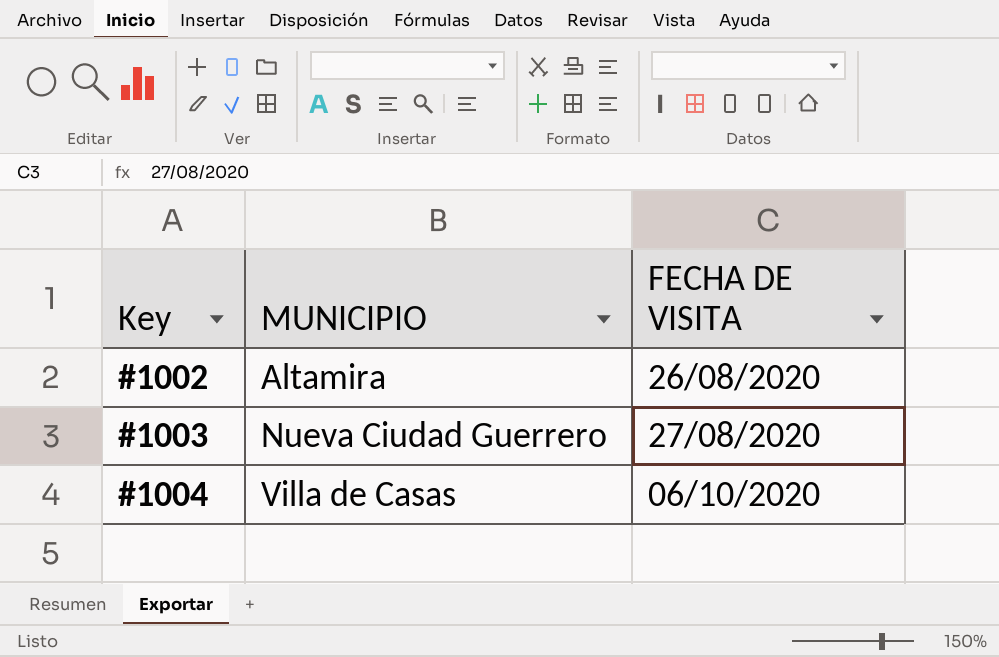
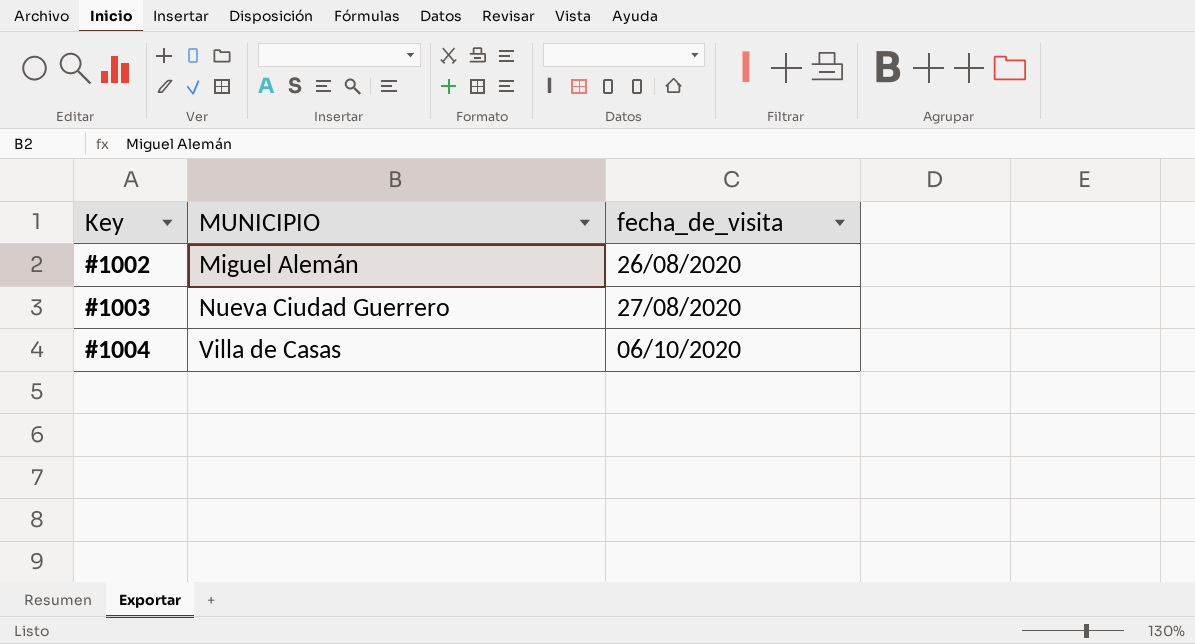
column name: FECHA DE VISITA -> fecha_de_visita
#1002 | MUNICIPIO: Altamira -> Miguel Alemán

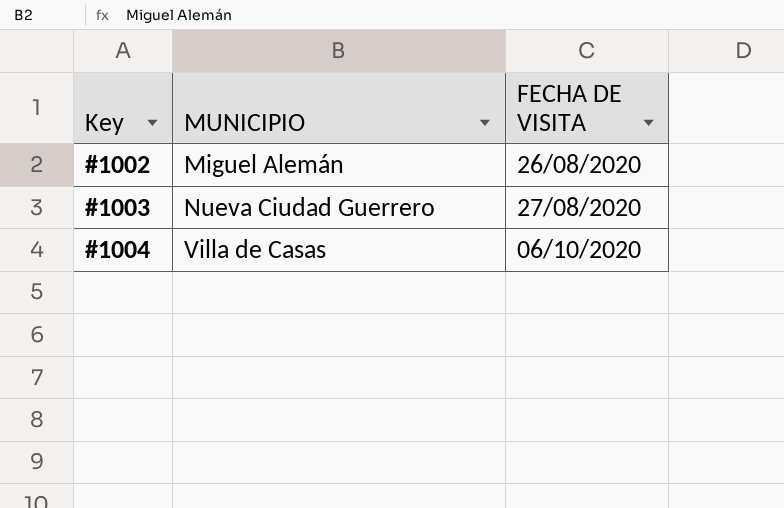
column name: fecha_de_visita -> FECHA DE VISITA

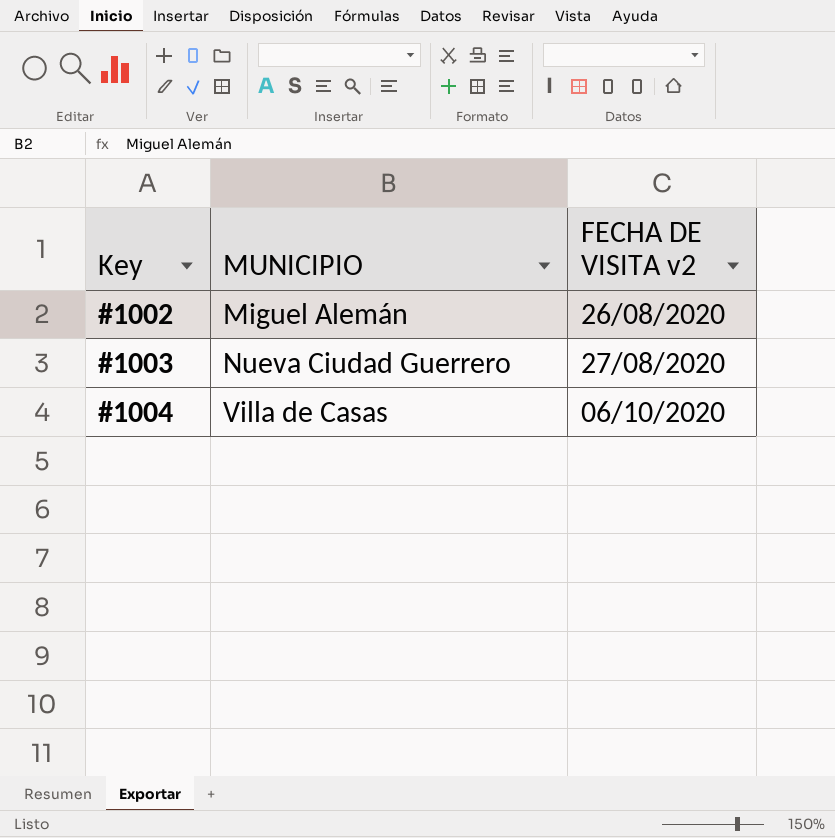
column name: FECHA DE VISITA -> FECHA DE VISITA v2

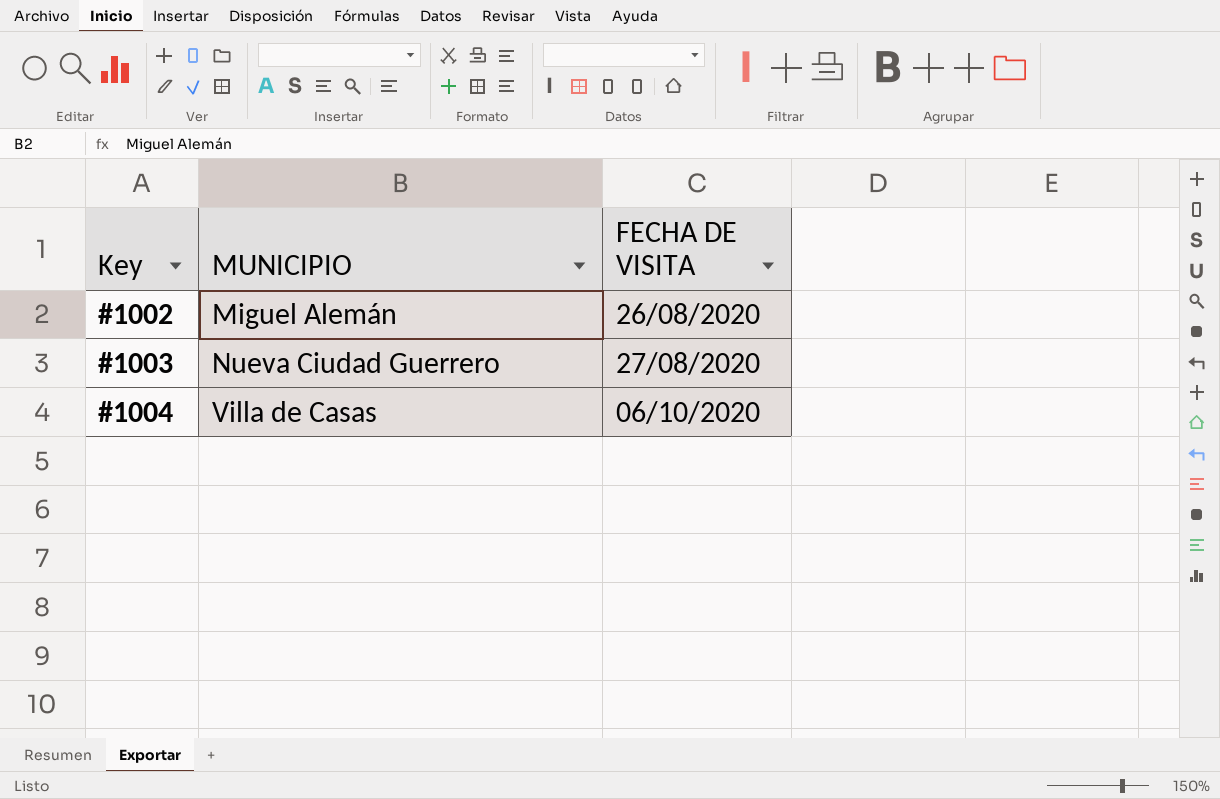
column name: FECHA DE VISITA v2 -> FECHA DE VISITA

